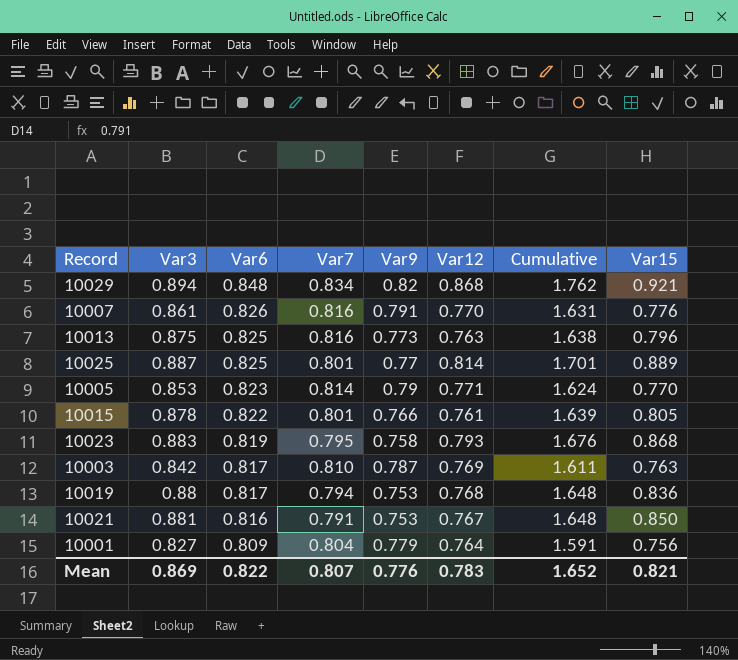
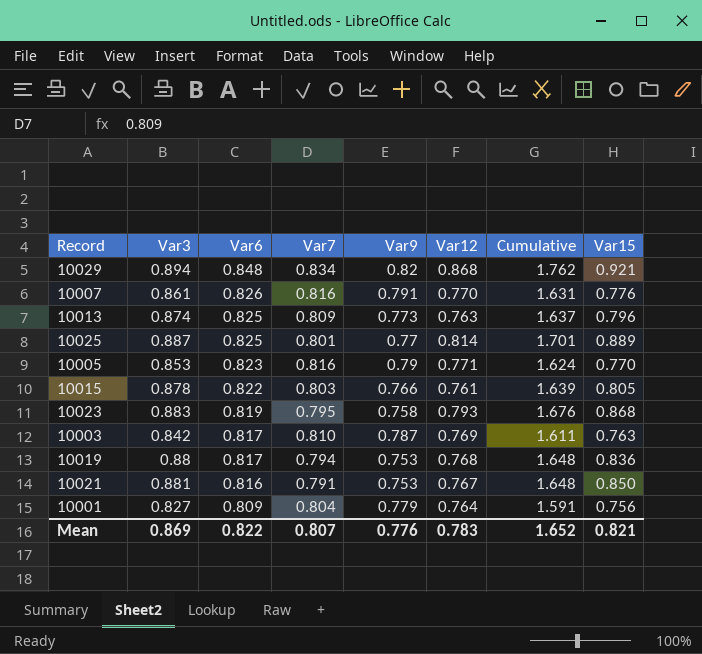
10013 | Var3: 0.875 -> 0.874
10013 | Var7: 0.816 -> 0.809
10013 | Cumulative: 1.638 -> 1.637
10005 | Var7: 0.814 -> 0.816
10015 | Var7: 0.801 -> 0.803

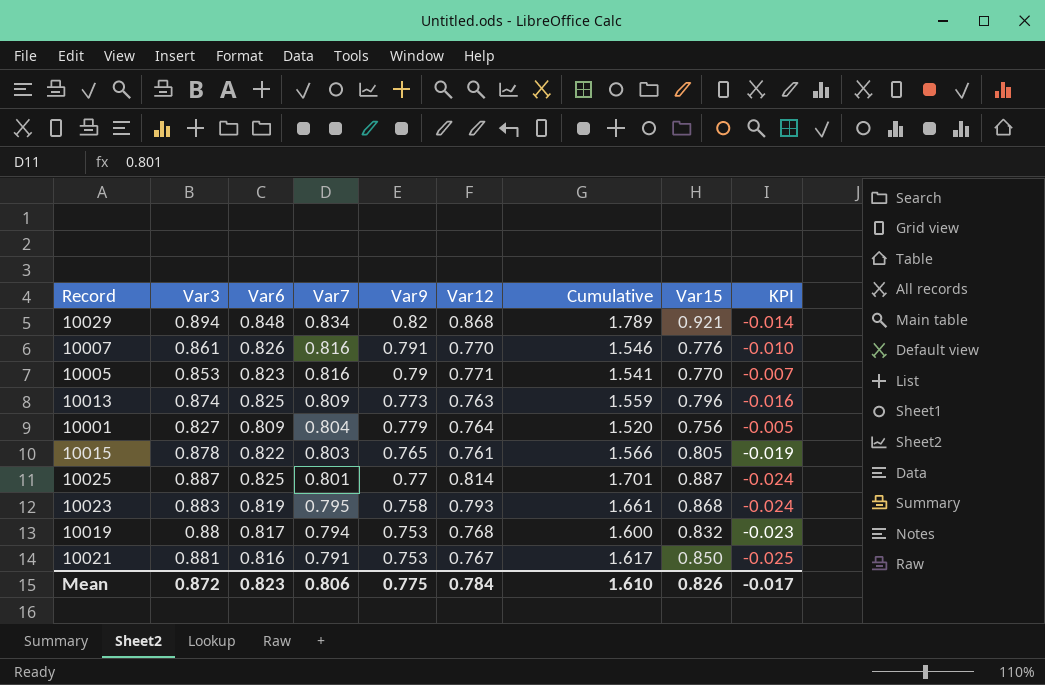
row order: Var6 descending -> Var7 descending
column Cumulative | formula: [Var3] + [Var12] -> [Var12] + [Var15]
column KPI | formula: none -> [Var7] - [Var6]
row 10003: 0.842 | 0.817 | 0.810 | 0.787 | 0.769 | 1.611 | 0.763 -> none
10015 | Var9: 0.766 -> 0.765
10025 | Var15: 0.889 -> 0.887
10019 | Var15: 0.836 -> 0.832
Mean | Var3: 0.869 -> 0.872
Mean | Var6: 0.822 -> 0.823
Mean | Var7: 0.807 -> 0.806
Mean | Var9: 0.776 -> 0.775
Mean | Var12: 0.783 -> 0.784
Mean | Cumulative: 1.652 -> 1.610
Mean | Var15: 0.821 -> 0.826

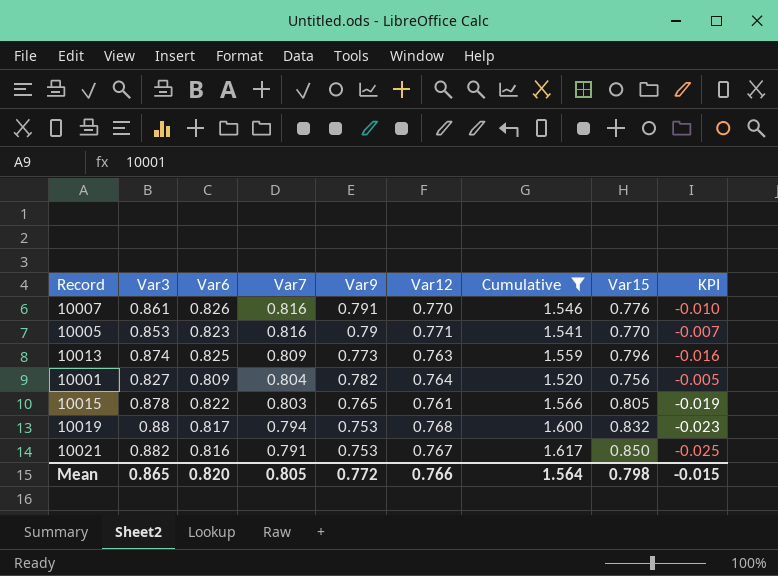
filter: none -> Cumulative <= 1.617
10001 | Var9: 0.779 -> 0.782
10021 | Var3: 0.881 -> 0.882
Mean | Var3: 0.872 -> 0.865
Mean | Var6: 0.823 -> 0.820
Mean | Var7: 0.806 -> 0.805
Mean | Var9: 0.775 -> 0.772
Mean | Var12: 0.784 -> 0.766
Mean | Cumulative: 1.610 -> 1.564
Mean | Var15: 0.826 -> 0.798
Mean | KPI: -0.017 -> -0.015

